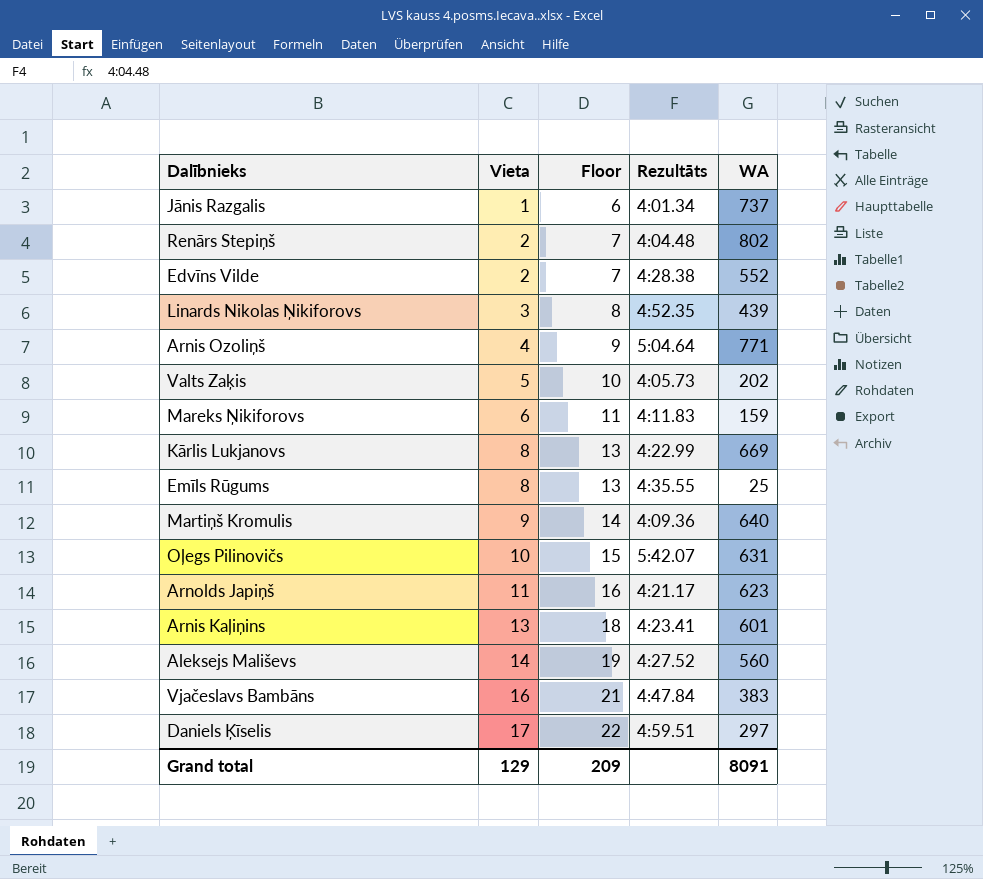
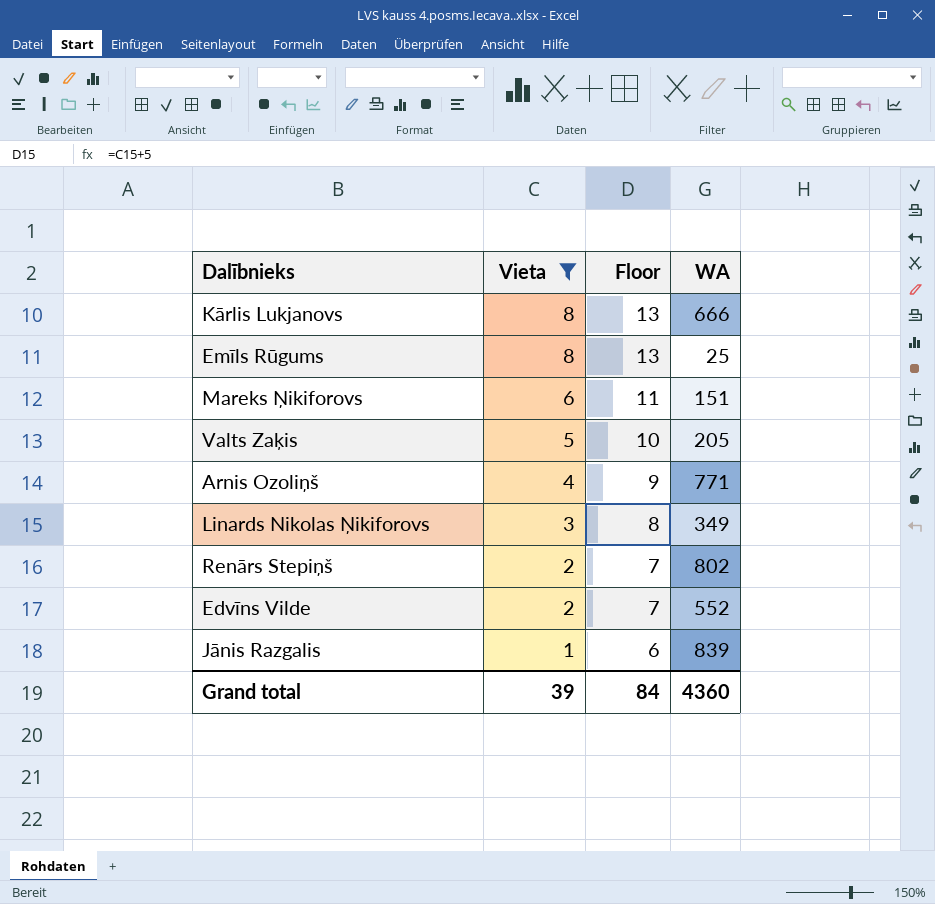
filter: none -> Vieta <= 8
row order: Vieta ascending -> Vieta descending
column Rezultāts | position: 4 -> none
Kārlis Lukjanovs | WA: 669 -> 666
Mareks Ņikiforovs | WA: 159 -> 151
Valts Zaķis | WA: 202 -> 205
Linards Nikolas Ņikiforovs | WA: 439 -> 349
Jānis Razgalis | WA: 737 -> 839
Grand total | Vieta: 129 -> 39
Grand total | Floor: 209 -> 84
Grand total | WA: 8091 -> 4360

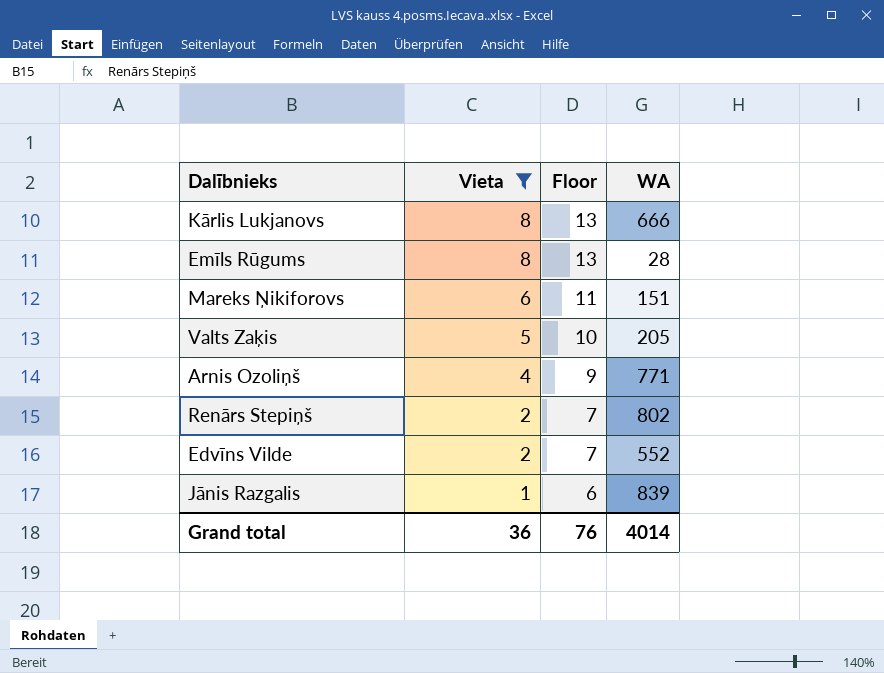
row Linards Nikolas Ņikiforovs: 3 | 8 | 349 -> none
Emīls Rūgums | WA: 25 -> 28
Grand total | Vieta: 39 -> 36
Grand total | Floor: 84 -> 76
Grand total | WA: 4360 -> 4014

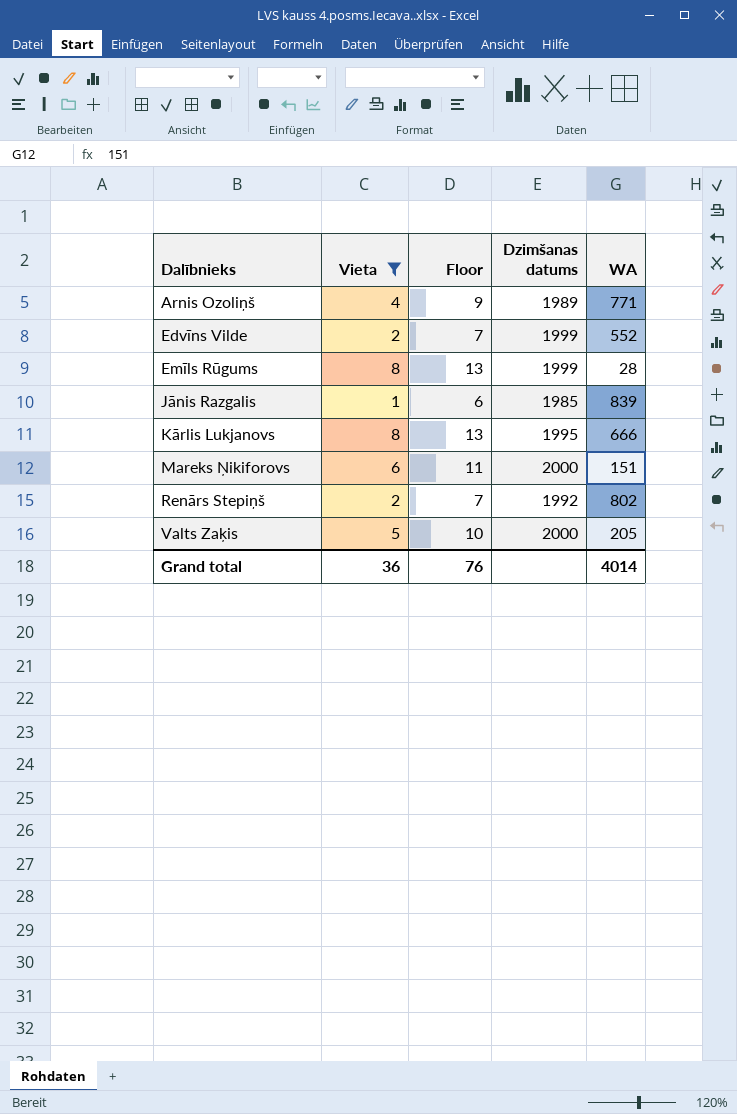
row order: Vieta descending -> Dalībnieks ascending
column Dzimšanas datums | position: none -> 4

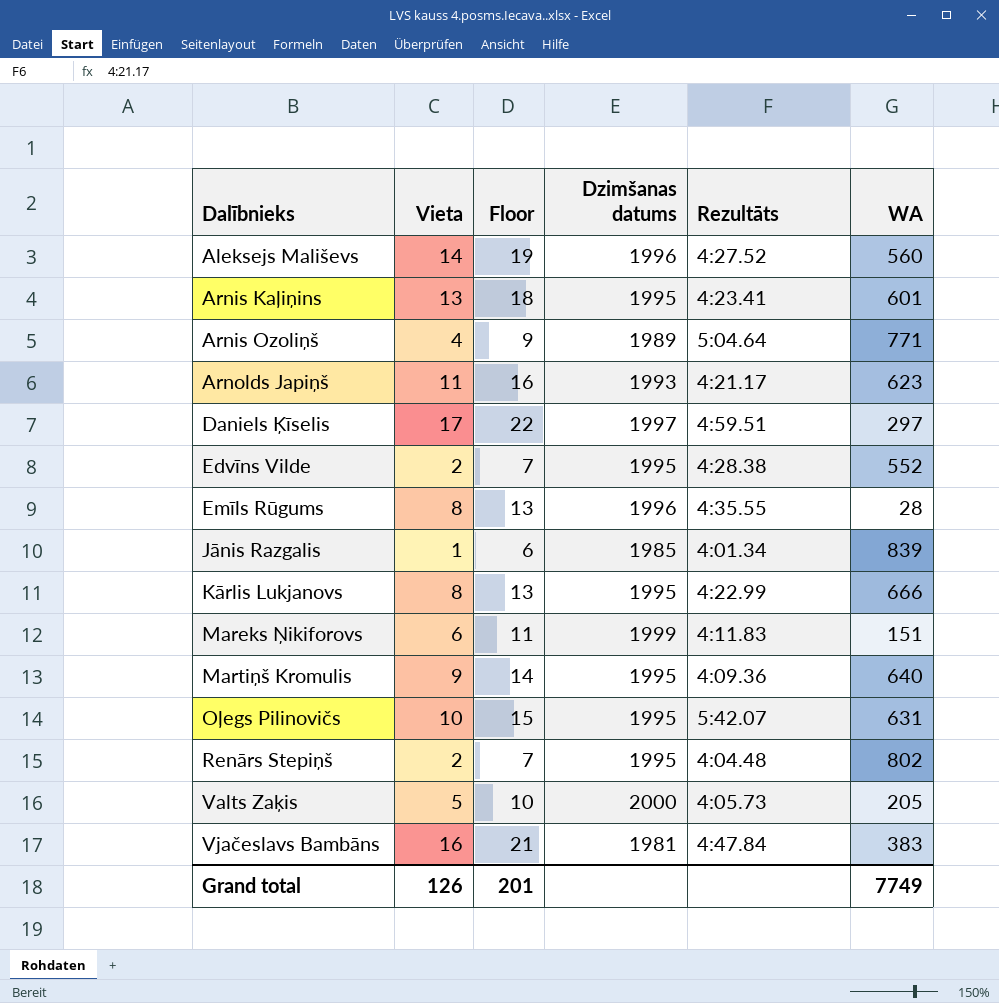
filter: Vieta <= 8 -> none
column Rezultāts | position: none -> 5
Edvīns Vilde | Dzimšanas datums: 1999 -> 1995
Emīls Rūgums | Dzimšanas datums: 1999 -> 1996
Mareks Ņikiforovs | Dzimšanas datums: 2000 -> 1999
Renārs Stepiņš | Dzimšanas datums: 1992 -> 1995
Grand total | Vieta: 36 -> 126
Grand total | Floor: 76 -> 201
Grand total | WA: 4014 -> 7749

